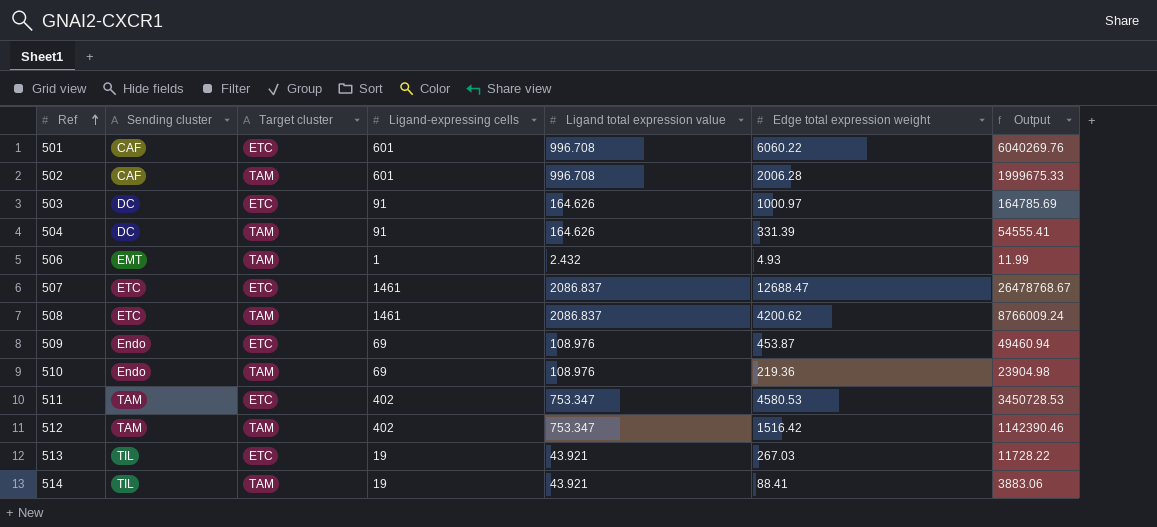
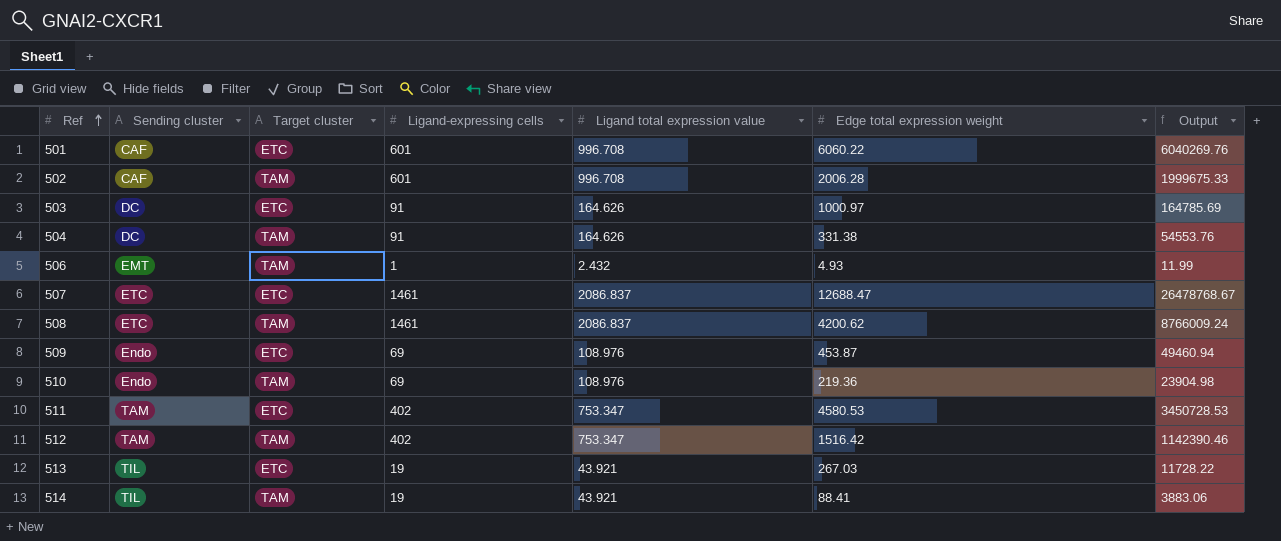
504 | Edge total expression weight: 331.39 -> 331.38
504 | Output: 54555.41 -> 54553.76

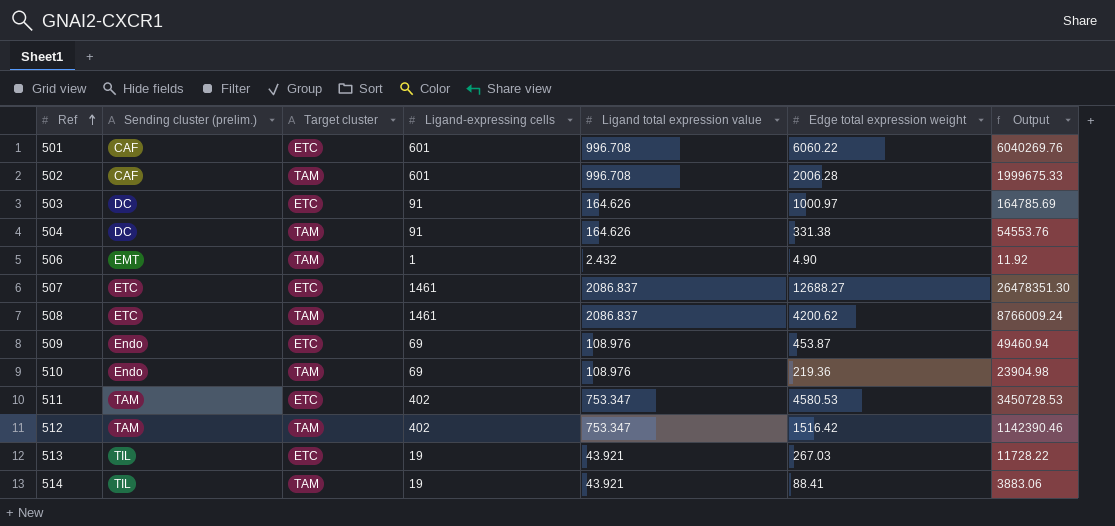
column name: Sending cluster -> Sending cluster (prelim.)
506 | Edge total expression weight: 4.93 -> 4.90
506 | Output: 11.99 -> 11.92
507 | Edge total expression weight: 12688.47 -> 12688.27
507 | Output: 26478768.67 -> 26478351.30

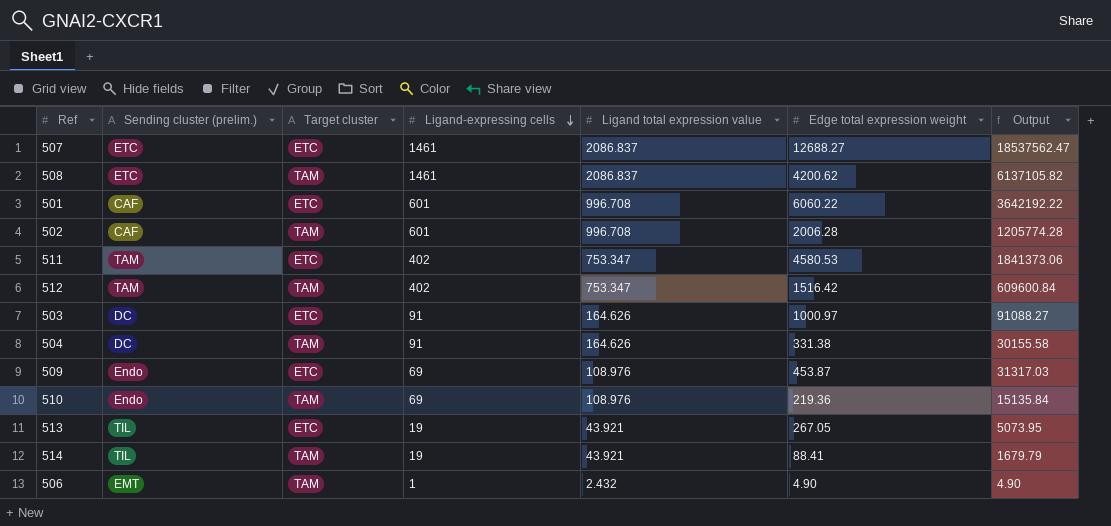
row order: Ref ascending -> Ligand-expressing cells descending
column Output | formula: [Ligand total expression value] * [Edge total expression weight] -> [Ligand-expressing cells] * [Edge total expression weight]
513 | Edge total expression weight: 267.03 -> 267.05

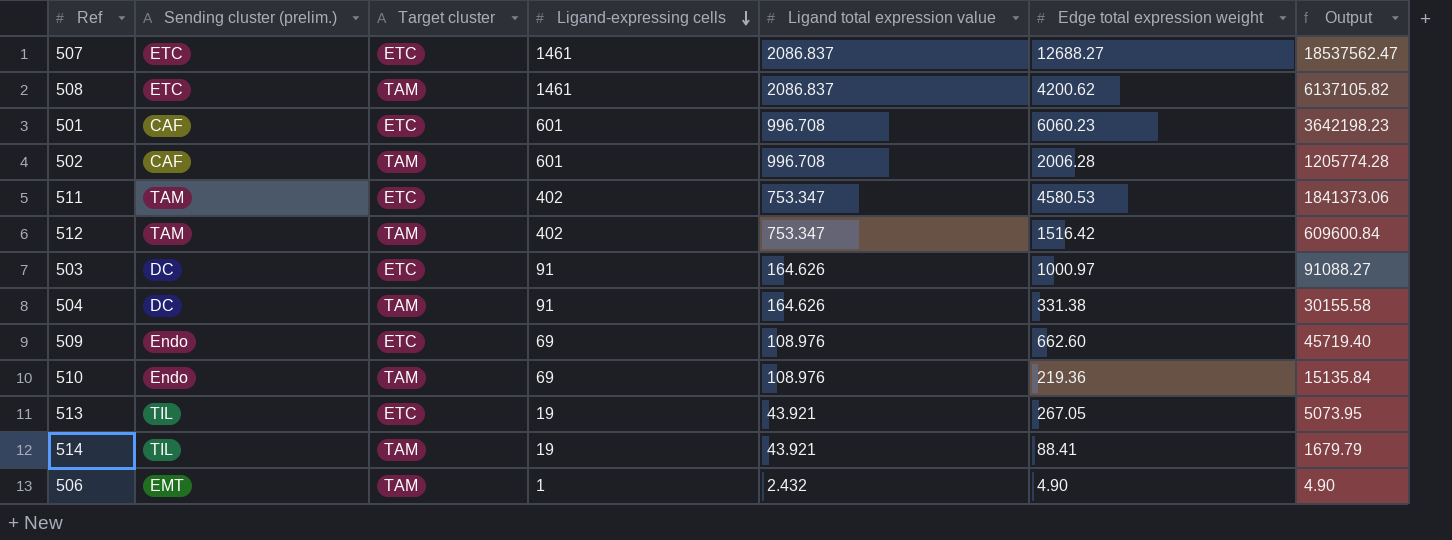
501 | Edge total expression weight: 6060.22 -> 6060.23
501 | Output: 3642192.22 -> 3642198.23
509 | Edge total expression weight: 453.87 -> 662.60
509 | Output: 31317.03 -> 45719.40

